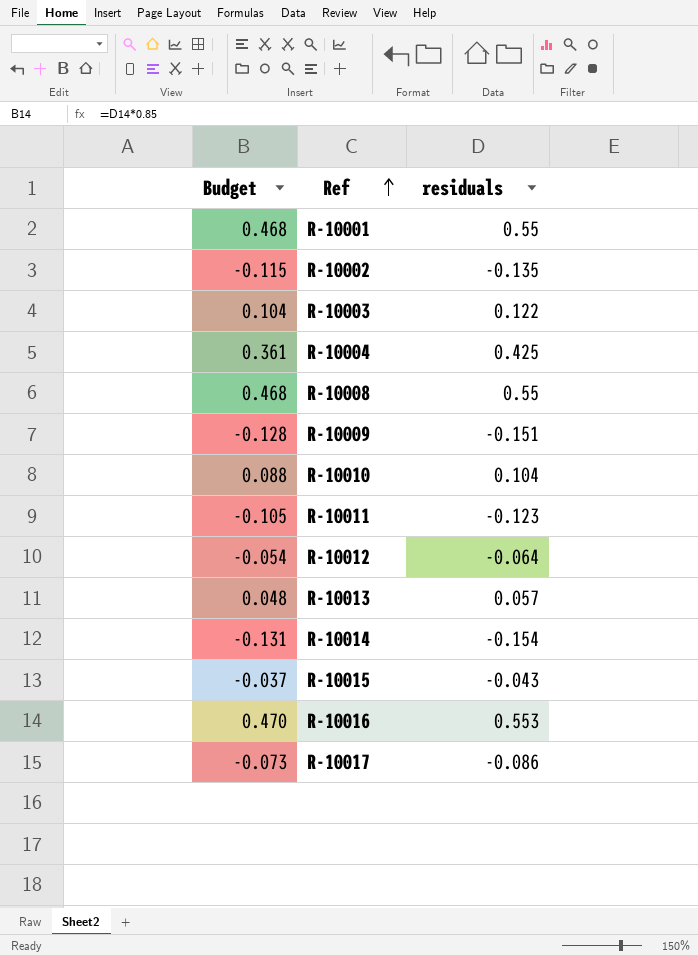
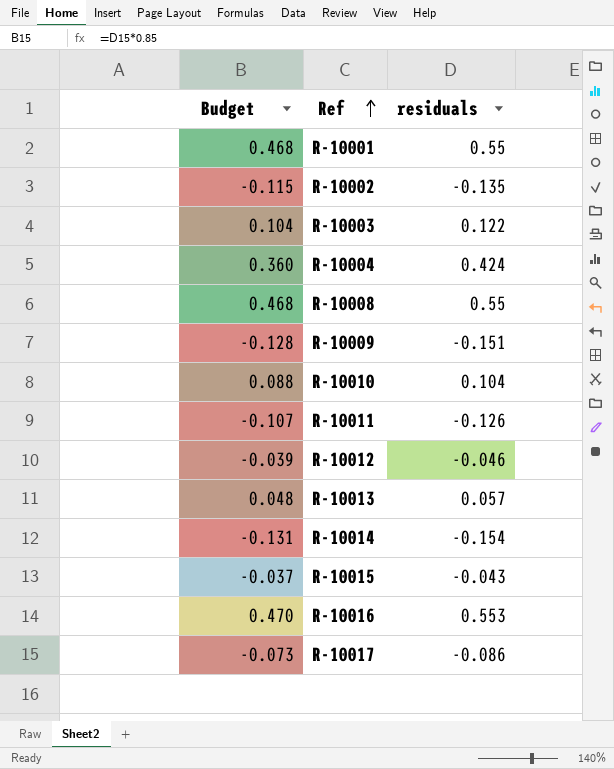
R-10004 | Budget: 0.361 -> 0.360
R-10004 | residuals: 0.425 -> 0.424
R-10011 | Budget: -0.105 -> -0.107
R-10011 | residuals: -0.123 -> -0.126
R-10012 | Budget: -0.054 -> -0.039
R-10012 | residuals: -0.064 -> -0.046

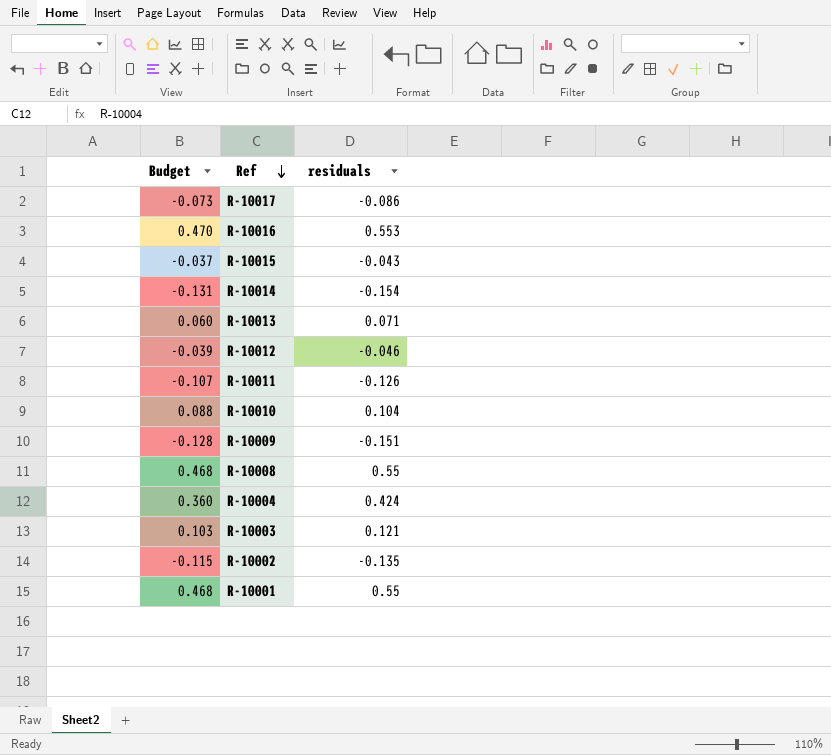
row order: Ref ascending -> Ref descending
R-10013 | Budget: 0.048 -> 0.060
R-10013 | residuals: 0.057 -> 0.071
R-10003 | Budget: 0.104 -> 0.103
R-10003 | residuals: 0.122 -> 0.121

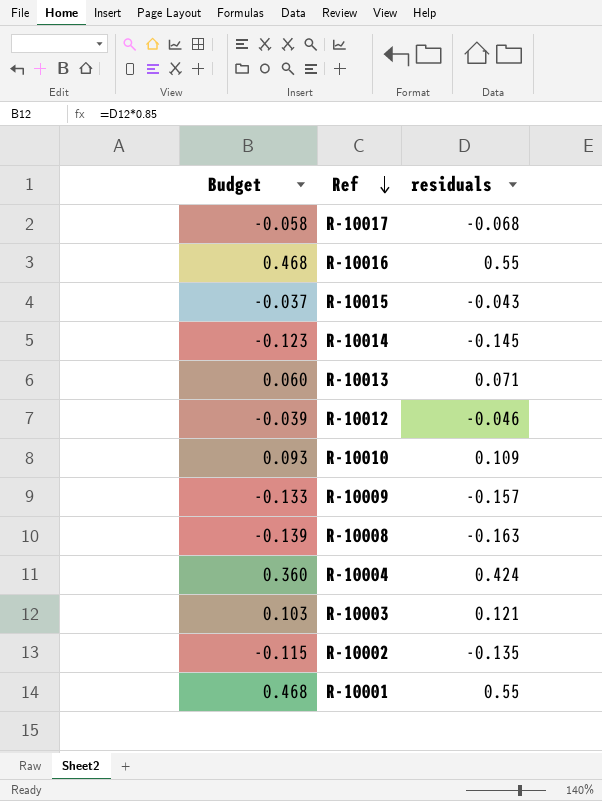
row R-10011: -0.107 | -0.126 -> none
R-10017 | Budget: -0.073 -> -0.058
R-10017 | residuals: -0.086 -> -0.068
R-10016 | Budget: 0.470 -> 0.468
R-10016 | residuals: 0.553 -> 0.55
R-10014 | Budget: -0.131 -> -0.123
R-10014 | residuals: -0.154 -> -0.145
R-10010 | Budget: 0.088 -> 0.093
R-10010 | residuals: 0.104 -> 0.109
R-10009 | Budget: -0.128 -> -0.133
R-10009 | residuals: -0.151 -> -0.157
R-10008 | Budget: 0.468 -> -0.139
R-10008 | residuals: 0.55 -> -0.163

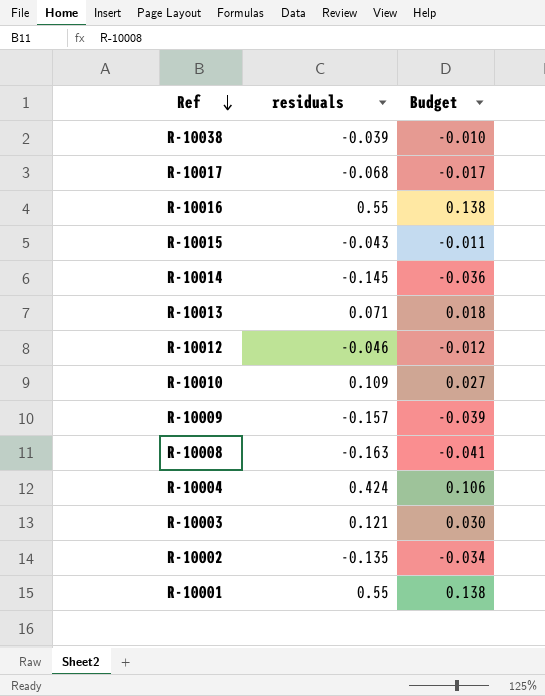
column Budget | formula: [residuals] * 0.85 -> [residuals] * 0.25
column Budget | position: 1 -> 3
row R-10038: none -> -0.039 | -0.010

